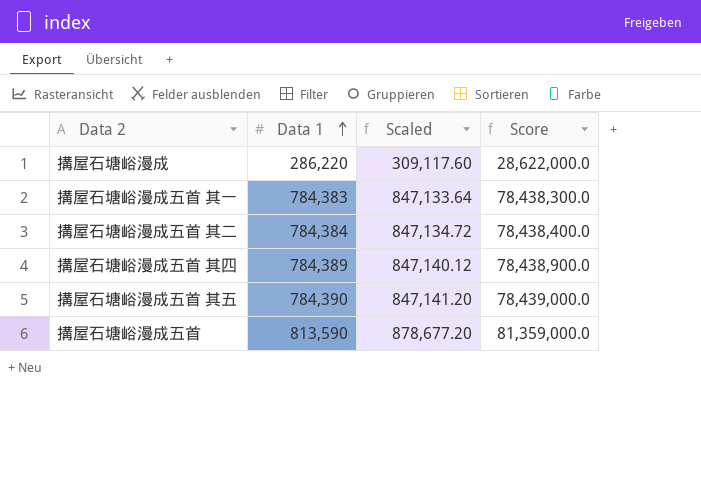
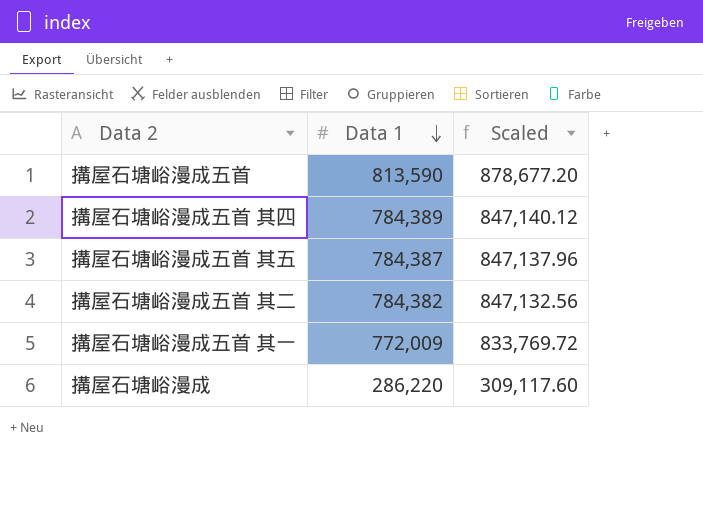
row order: Data 1 ascending -> Data 1 descending
column Score | formula: [Data 1] * 100 -> none
搆屋石塘峪漫成五首 其五 | Data 1: 784,390 -> 784,387
搆屋石塘峪漫成五首 其五 | Scaled: 847,141.20 -> 847,137.96
搆屋石塘峪漫成五首 其二 | Data 1: 784,384 -> 784,382
搆屋石塘峪漫成五首 其二 | Scaled: 847,134.72 -> 847,132.56
搆屋石塘峪漫成五首 其一 | Data 1: 784,383 -> 772,009
搆屋石塘峪漫成五首 其一 | Scaled: 847,133.64 -> 833,769.72

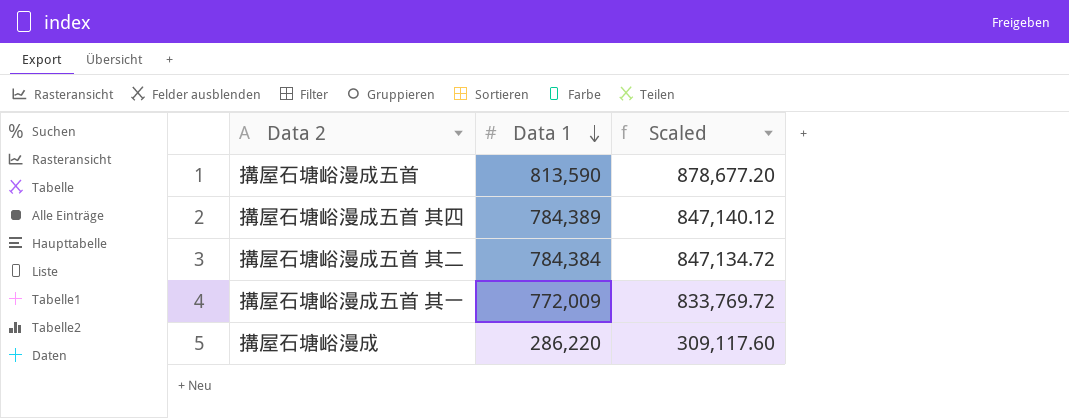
row 搆屋石塘峪漫成五首 其五: 784,387 | 847,137.96 -> none
搆屋石塘峪漫成五首 其二 | Data 1: 784,382 -> 784,384
搆屋石塘峪漫成五首 其二 | Scaled: 847,132.56 -> 847,134.72

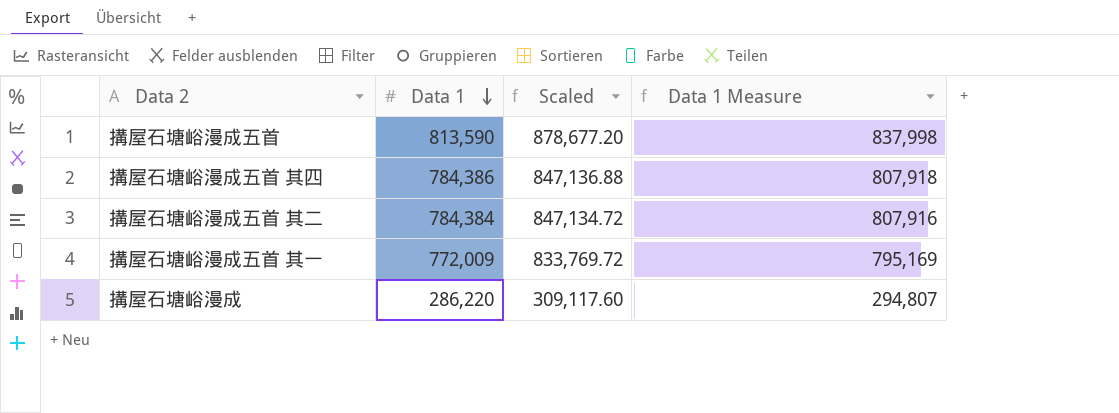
column Data 1 Measure | formula: none -> [Data 1] * 1.03
搆屋石塘峪漫成五首 其四 | Data 1: 784,389 -> 784,386
搆屋石塘峪漫成五首 其四 | Scaled: 847,140.12 -> 847,136.88

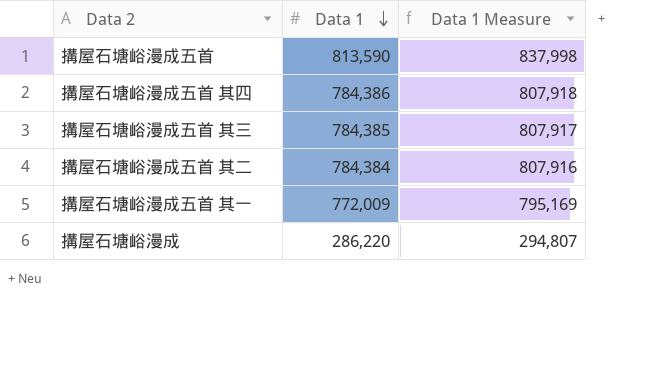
column Scaled | formula: [Data 1] * 1.08 -> none
row 搆屋石塘峪漫成五首 其三: none -> 784,385 | 807,917

